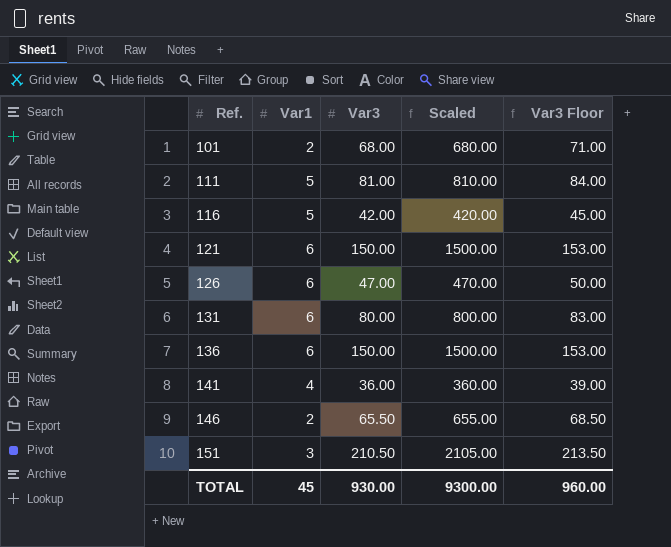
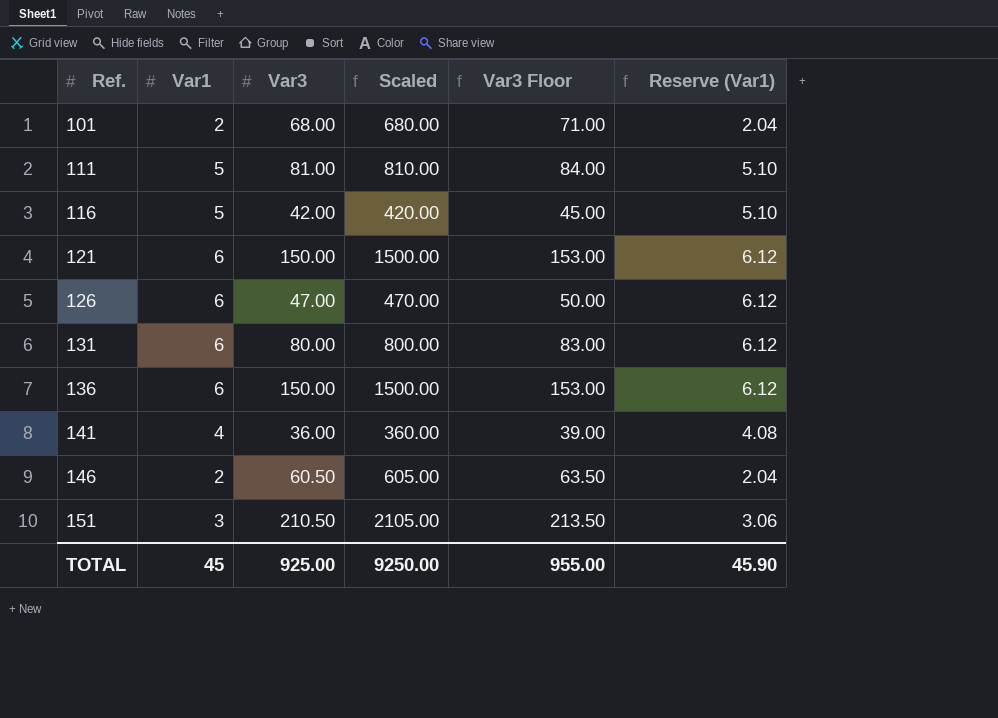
column Reserve (Var1) | formula: none -> [Var1] * 1.02
146 | Var3: 65.50 -> 60.50
146 | Scaled: 655.00 -> 605.00
146 | Var3 Floor: 68.50 -> 63.50
TOTAL | Var3: 930.00 -> 925.00
TOTAL | Scaled: 9300.00 -> 9250.00
TOTAL | Var3 Floor: 960.00 -> 955.00

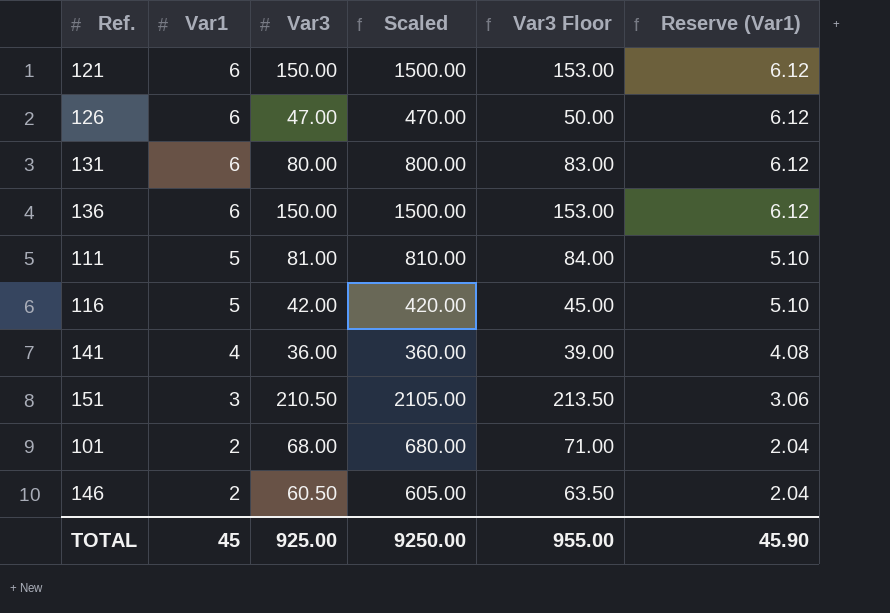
row order: Ref. ascending -> Var1 descending

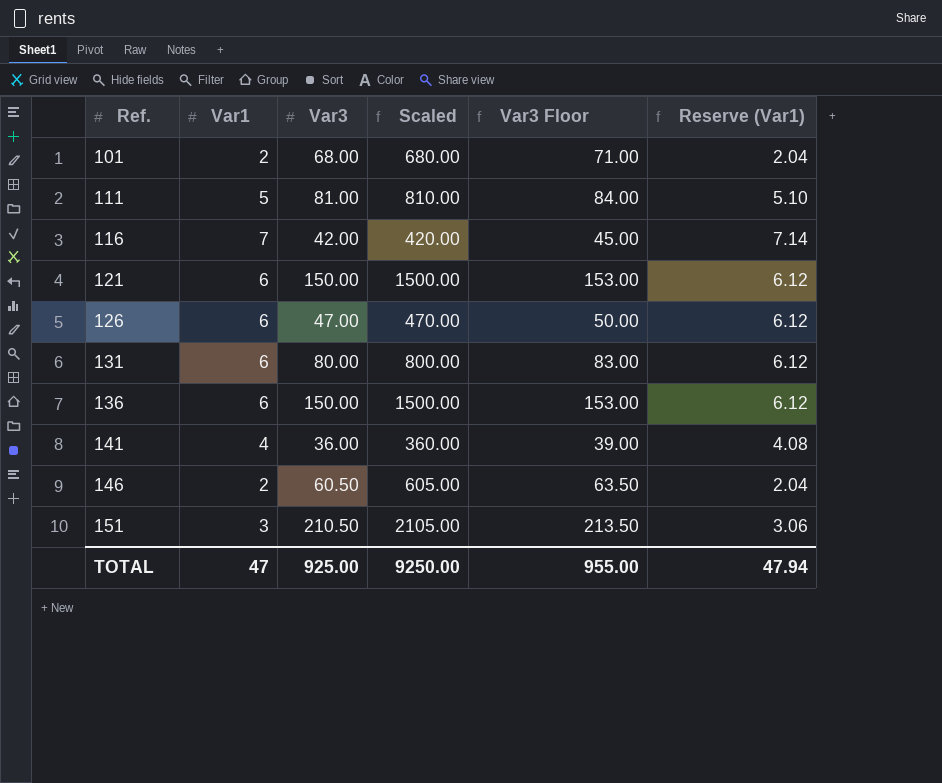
row order: Var1 descending -> Ref. ascending
116 | Var1: 5 -> 7
116 | Reserve (Var1): 5.10 -> 7.14
TOTAL | Var1: 45 -> 47
TOTAL | Reserve (Var1): 45.90 -> 47.94

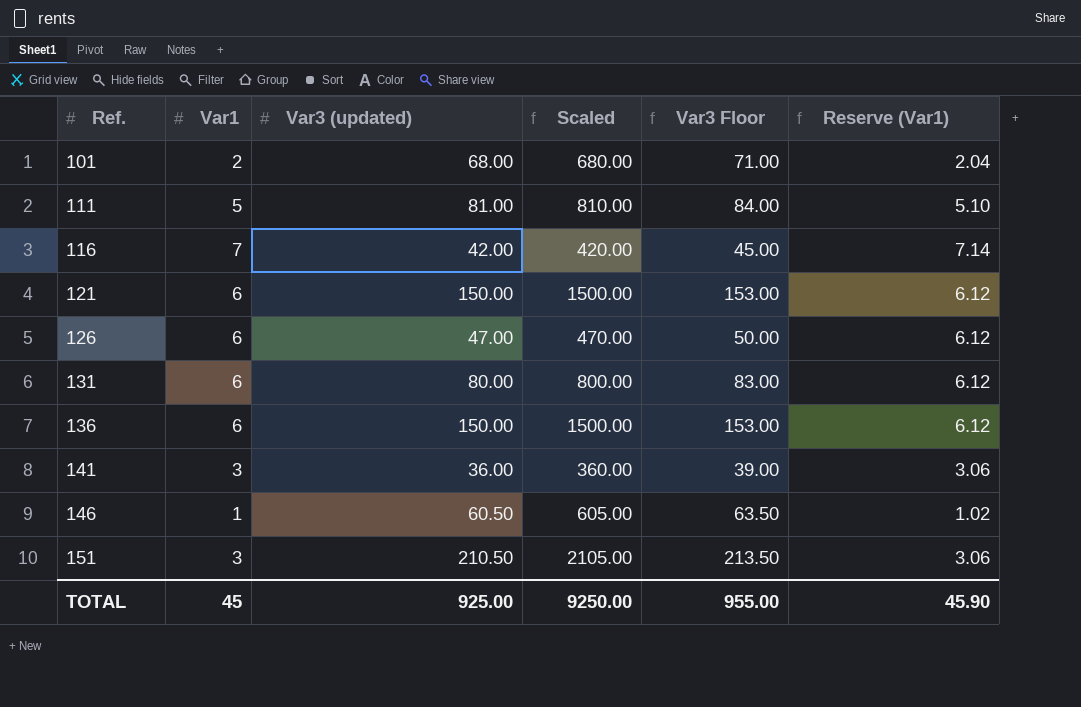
column name: Var3 -> Var3 (updated)
141 | Var1: 4 -> 3
141 | Reserve (Var1): 4.08 -> 3.06
146 | Var1: 2 -> 1
146 | Reserve (Var1): 2.04 -> 1.02
TOTAL | Var1: 47 -> 45
TOTAL | Reserve (Var1): 47.94 -> 45.90

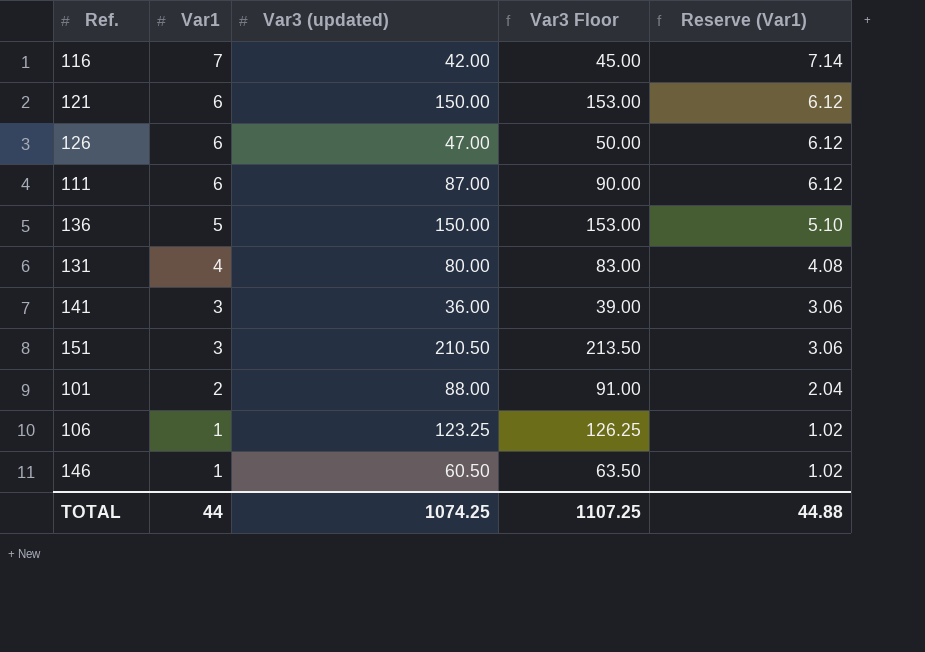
row order: Ref. ascending -> Var1 descending
column Scaled | formula: [Var3 (updated)] * 10 -> none
111 | Var1: 5 -> 6
111 | Var3 (updated): 81.00 -> 87.00
111 | Var3 Floor: 84.00 -> 90.00
111 | Reserve (Var1): 5.10 -> 6.12
136 | Var1: 6 -> 5
136 | Reserve (Var1): 6.12 -> 5.10
131 | Var1: 6 -> 4
131 | Reserve (Var1): 6.12 -> 4.08
101 | Var3 (updated): 68.00 -> 88.00
101 | Var3 Floor: 71.00 -> 91.00
row 106: none -> 1 | 123.25 | 126.25 | 1.02
TOTAL | Var1: 45 -> 44
TOTAL | Var3 (updated): 925.00 -> 1074.25
TOTAL | Var3 Floor: 955.00 -> 1107.25
TOTAL | Reserve (Var1): 45.90 -> 44.88

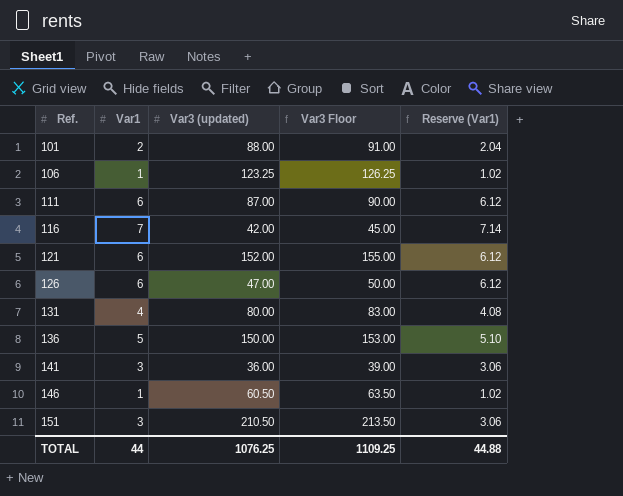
row order: Var1 descending -> Ref. ascending
121 | Var3 (updated): 150.00 -> 152.00
121 | Var3 Floor: 153.00 -> 155.00
TOTAL | Var3 (updated): 1074.25 -> 1076.25
TOTAL | Var3 Floor: 1107.25 -> 1109.25

